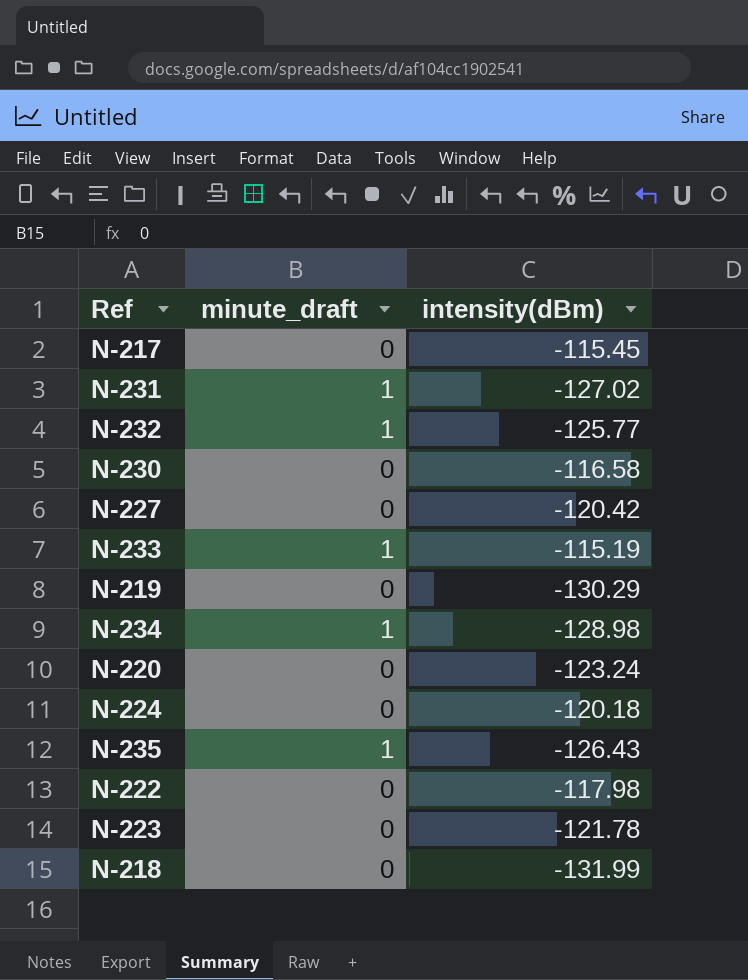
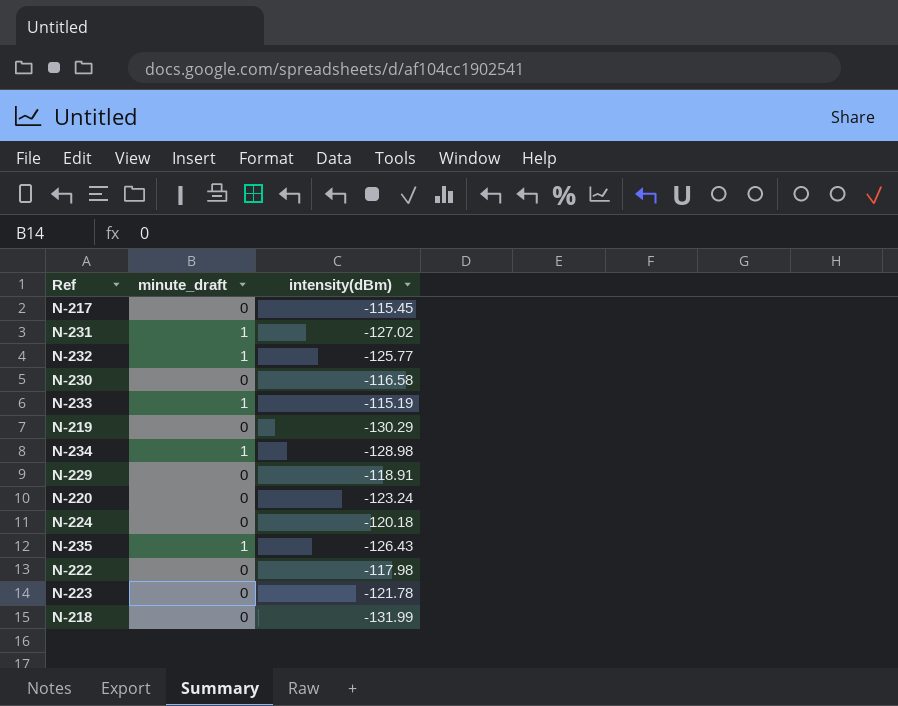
row N-227: 0 | -120.42 -> none
row N-229: none -> 0 | -118.91

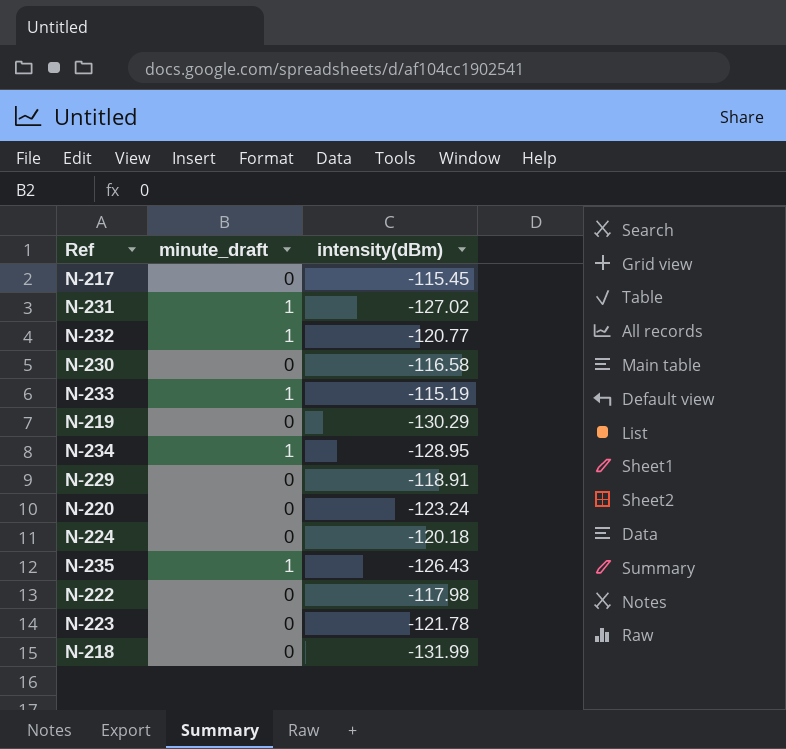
N-232 | intensity(dBm): -125.77 -> -120.77
N-234 | intensity(dBm): -128.98 -> -128.95

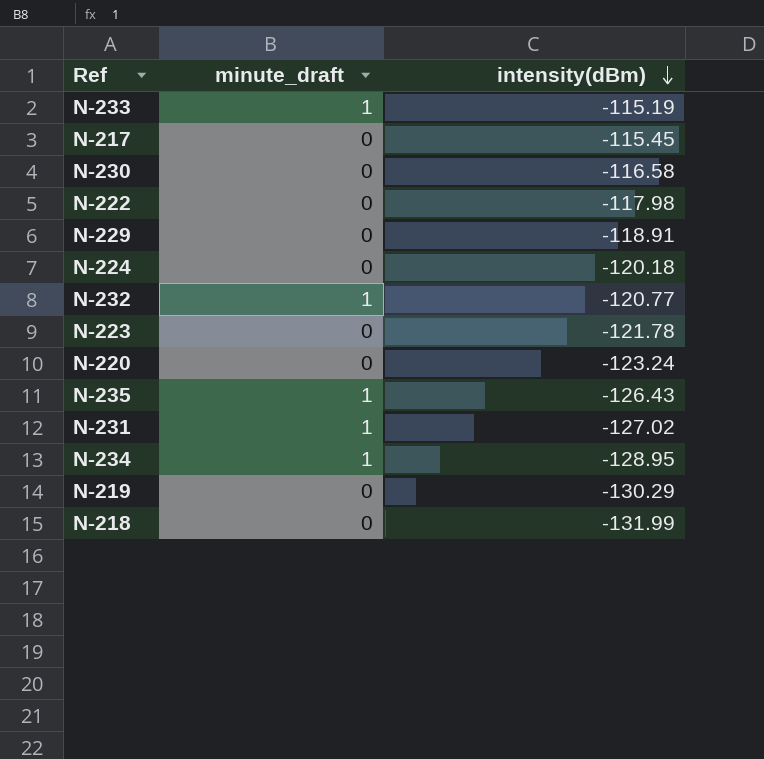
row order: none -> intensity(dBm) descending

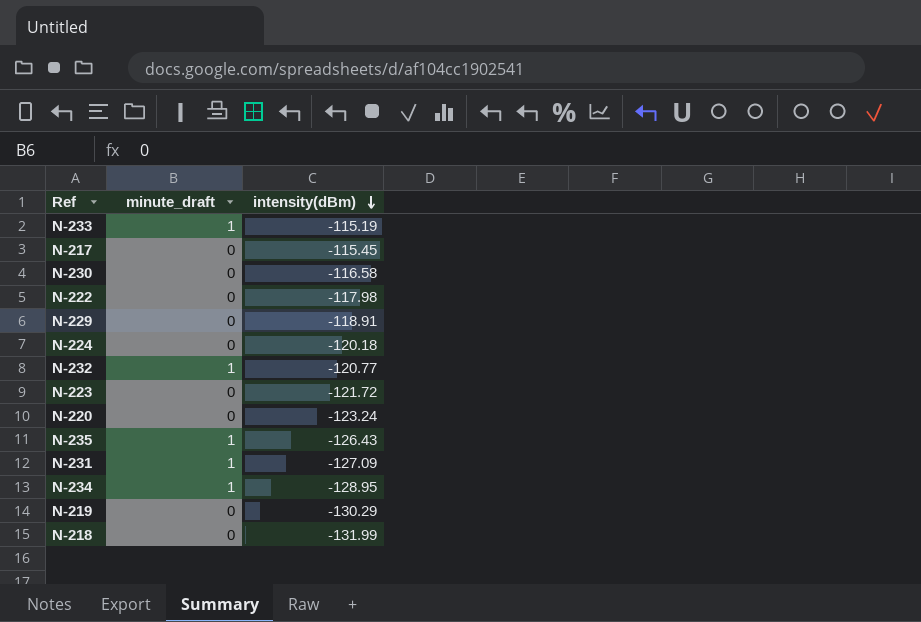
N-223 | intensity(dBm): -121.78 -> -121.72
N-231 | intensity(dBm): -127.02 -> -127.09

